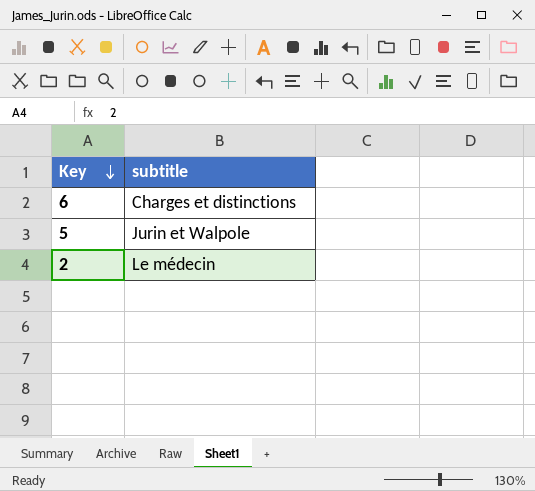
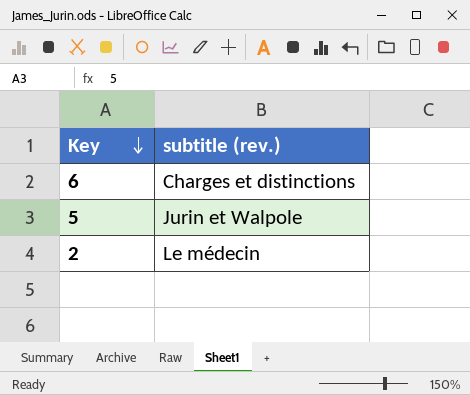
column name: subtitle -> subtitle (rev.)

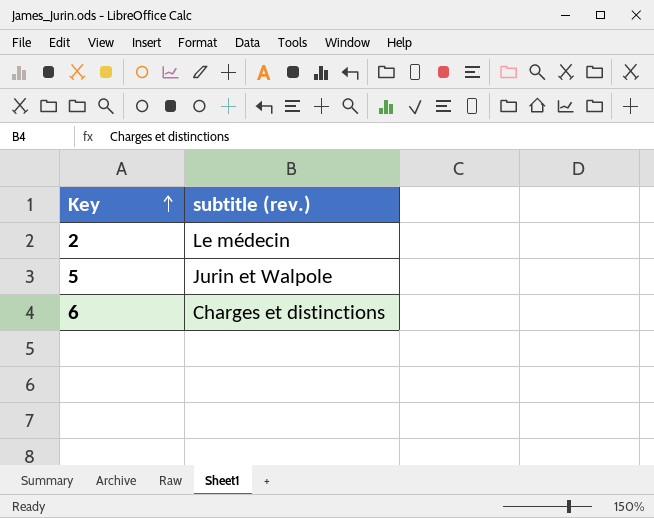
row order: Key descending -> Key ascending

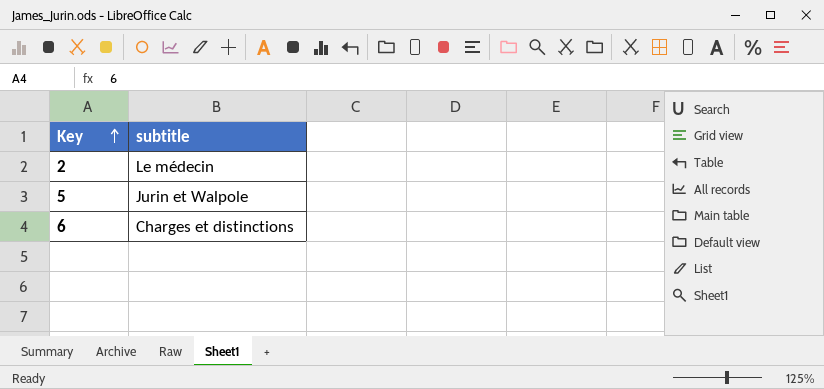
column name: subtitle (rev.) -> subtitle

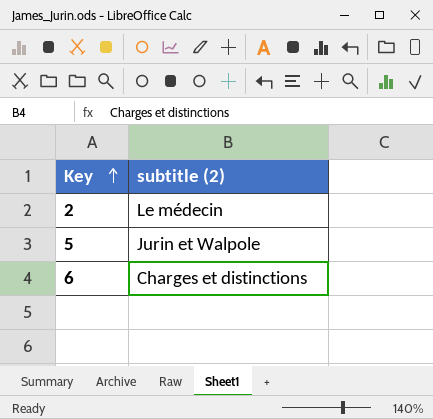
column name: subtitle -> subtitle (2)

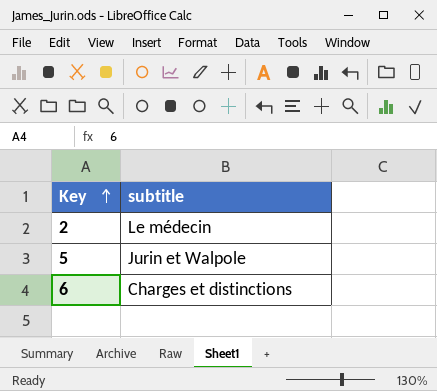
column name: subtitle (2) -> subtitle

